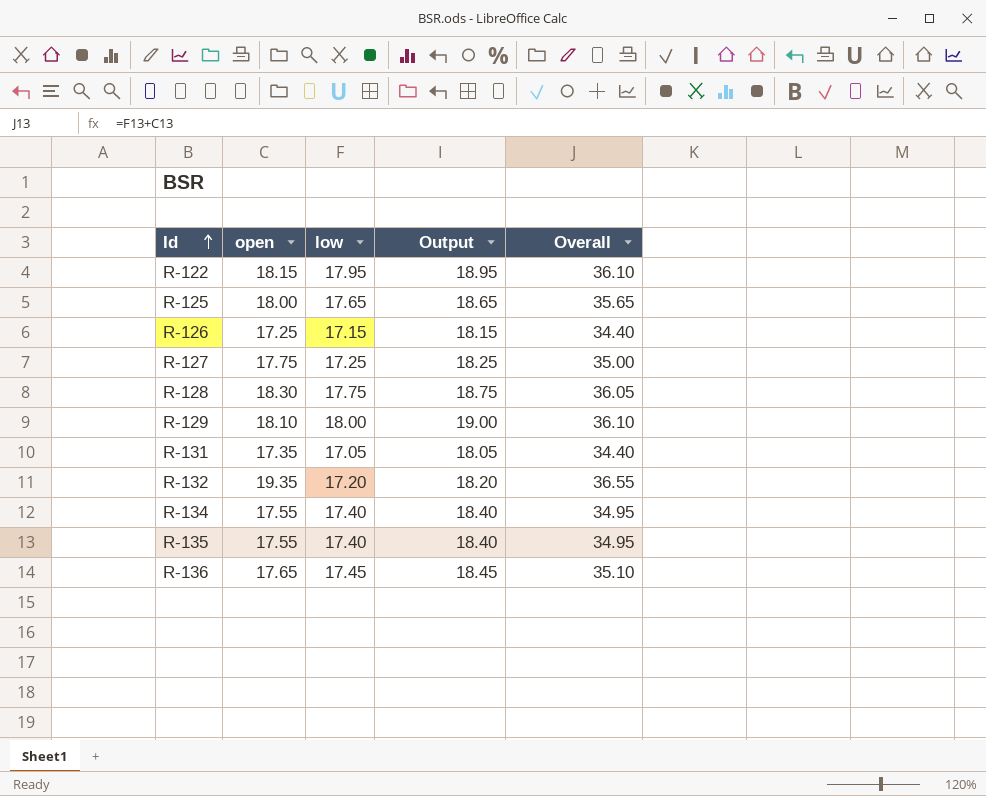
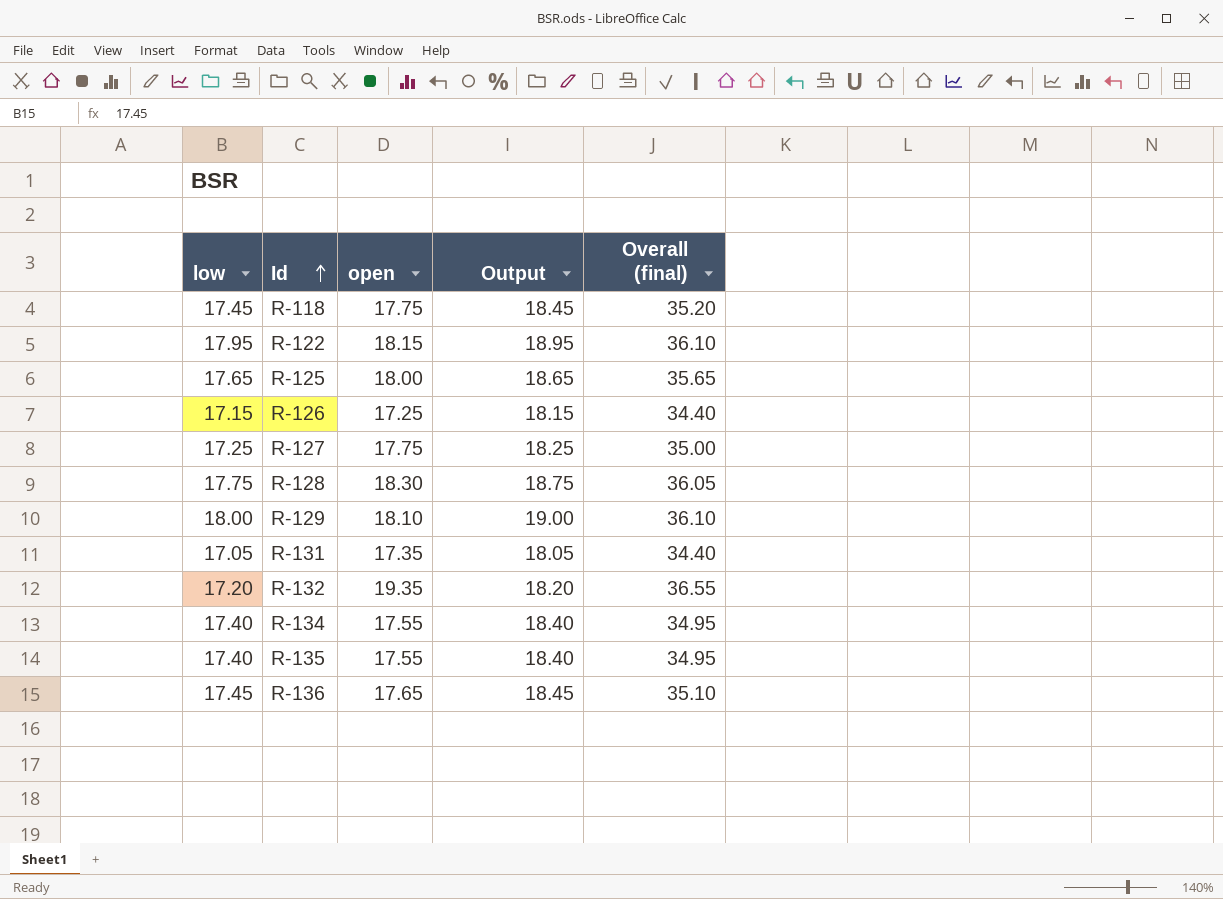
column low | position: 3 -> 1
column name: Overall -> Overall (final)
row R-118: none -> 17.45 | 17.75 | 18.45 | 35.20

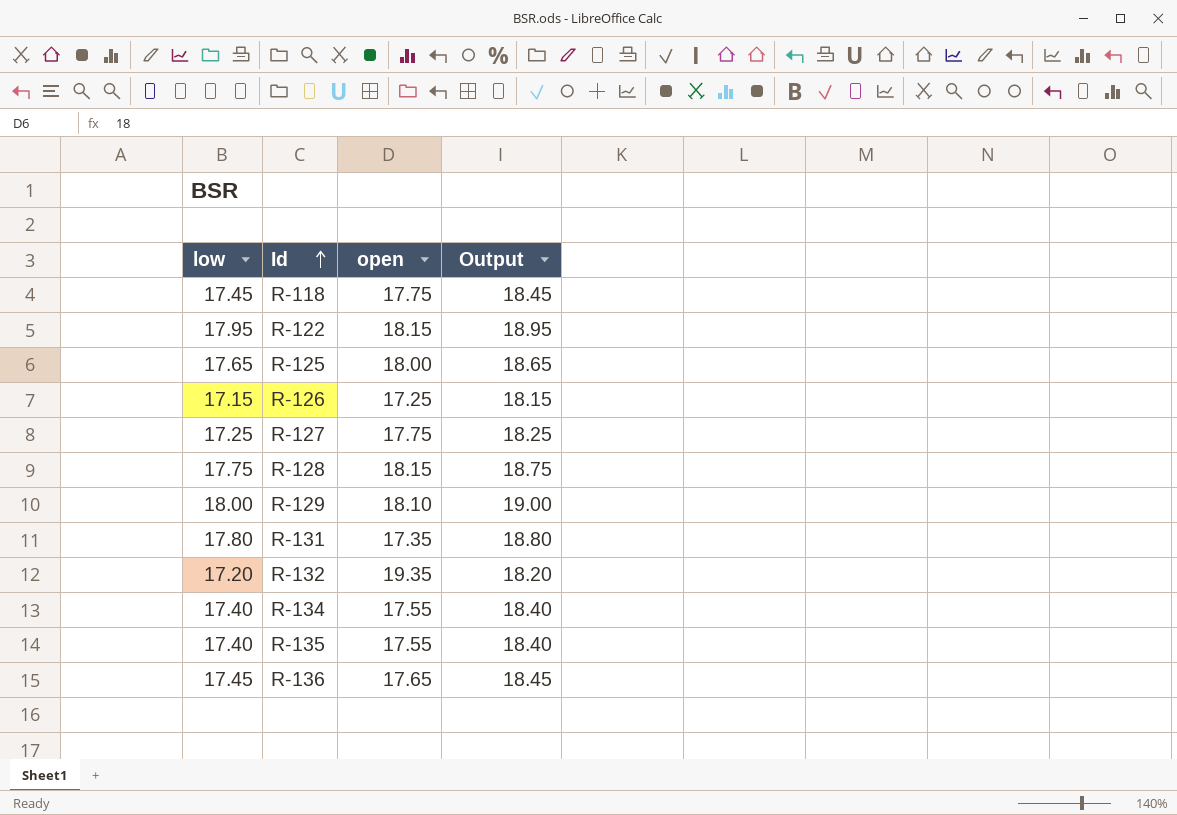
column Overall (final) | formula: [low] + [open] -> none
R-128 | open: 18.30 -> 18.15
R-131 | low: 17.05 -> 17.80
R-131 | Output: 18.05 -> 18.80

